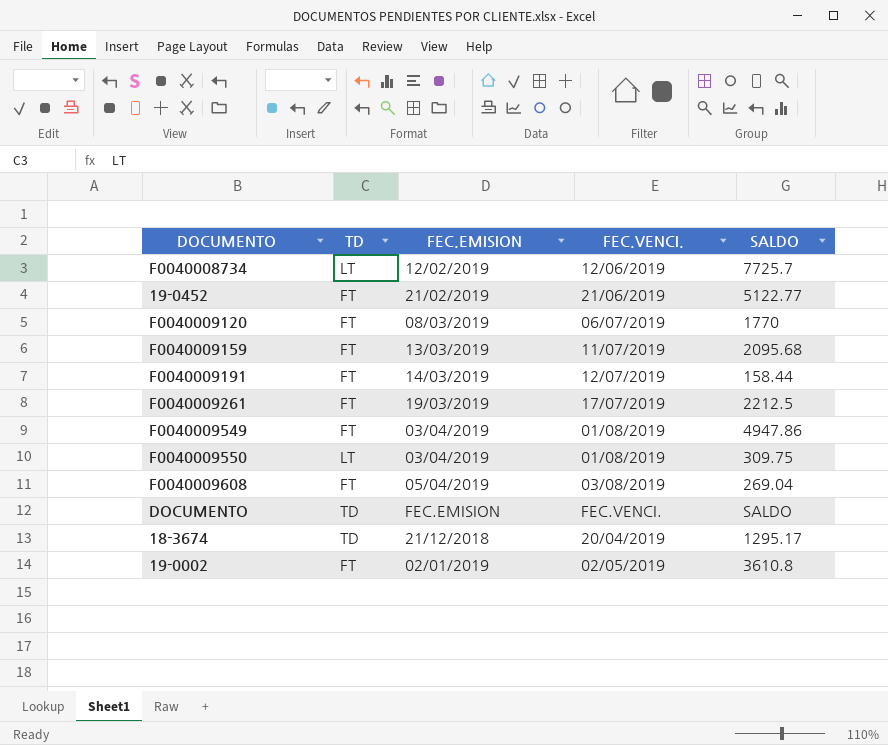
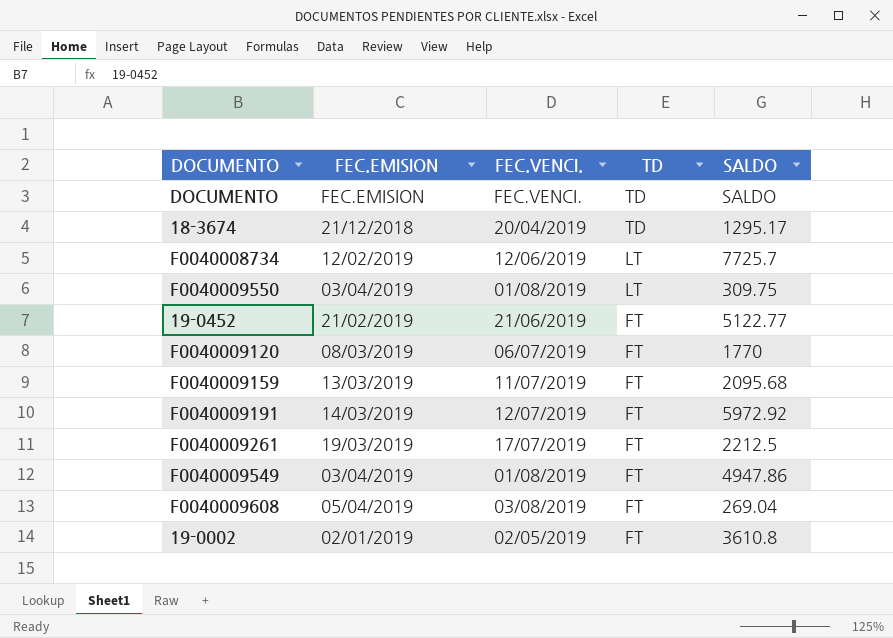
row order: none -> TD descending
column TD | position: 2 -> 4
F0040009191 | SALDO: 158.44 -> 5972.92

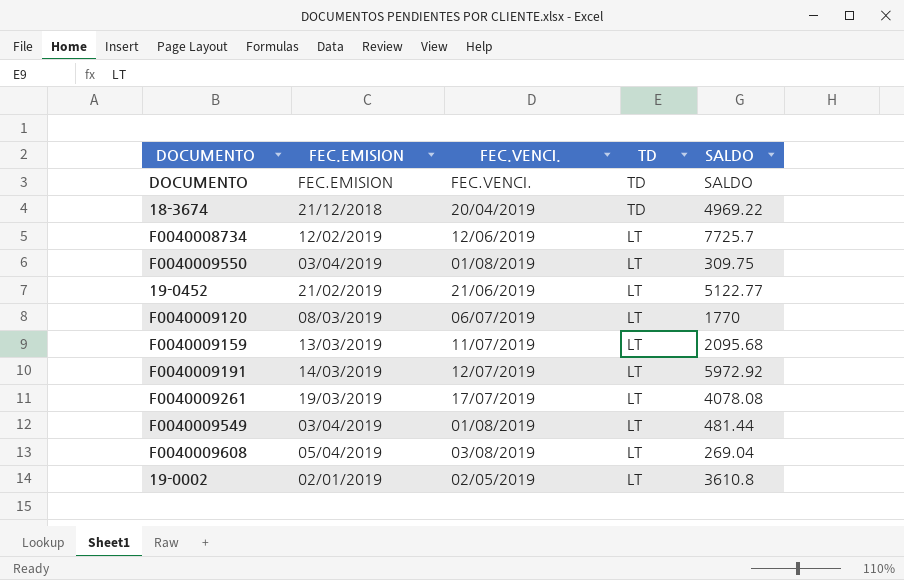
18-3674 | SALDO: 1295.17 -> 4969.22
19-0452 | TD: FT -> LT
F0040009120 | TD: FT -> LT
F0040009159 | TD: FT -> LT
F0040009191 | TD: FT -> LT
F0040009261 | TD: FT -> LT
F0040009261 | SALDO: 2212.5 -> 4078.08
F0040009549 | TD: FT -> LT
F0040009549 | SALDO: 4947.86 -> 481.44
F0040009608 | TD: FT -> LT
19-0002 | TD: FT -> LT

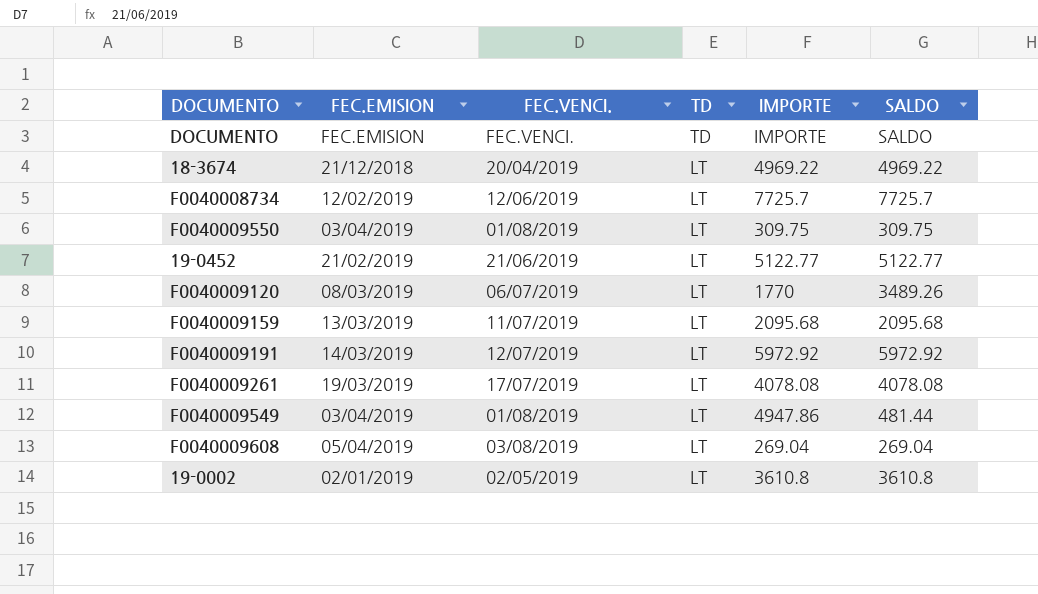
column IMPORTE | position: none -> 5
18-3674 | TD: TD -> LT
F0040009120 | SALDO: 1770 -> 3489.26

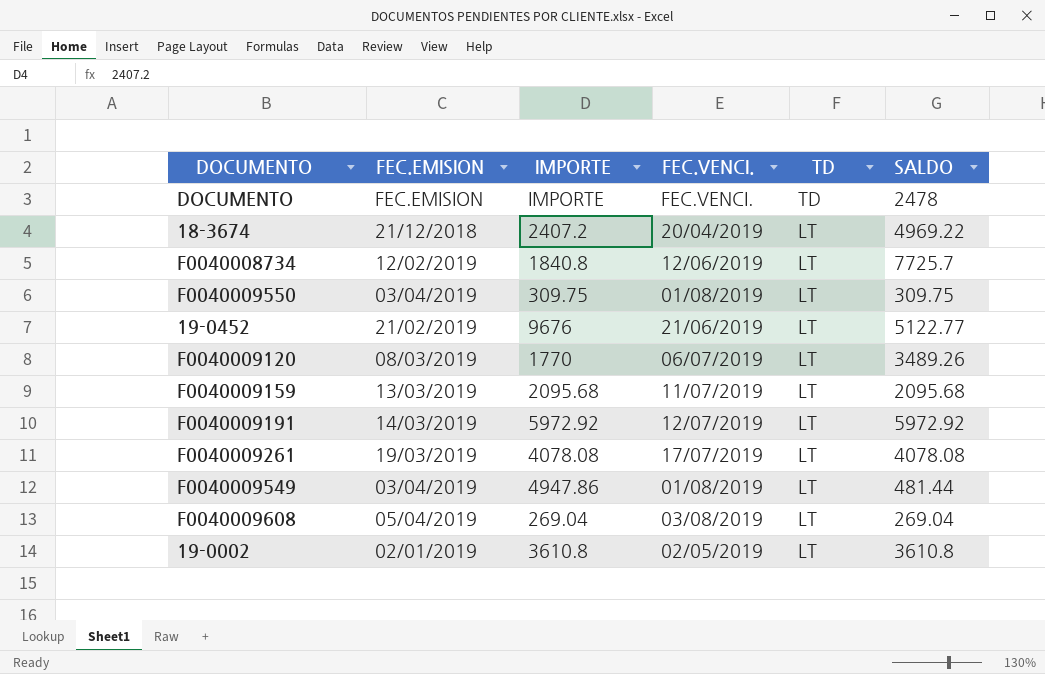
column IMPORTE | position: 5 -> 3
DOCUMENTO | SALDO: SALDO -> 2478
18-3674 | IMPORTE: 4969.22 -> 2407.2
F0040008734 | IMPORTE: 7725.7 -> 1840.8
19-0452 | IMPORTE: 5122.77 -> 9676

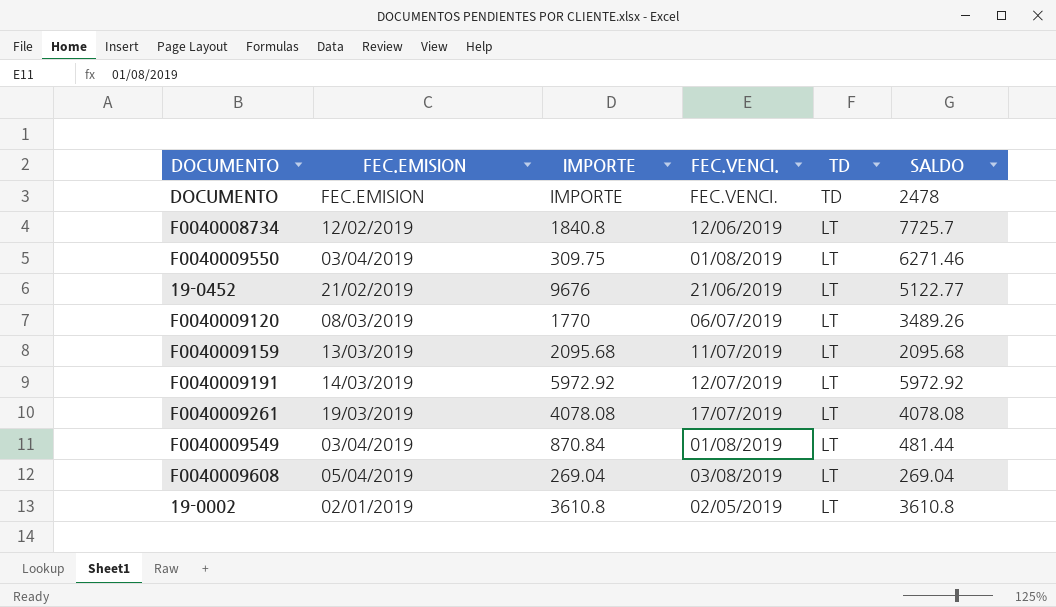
row 18-3674: 21/12/2018 | 2407.2 | 20/04/2019 | LT | 4969.22 -> none
F0040009550 | SALDO: 309.75 -> 6271.46
F0040009549 | IMPORTE: 4947.86 -> 870.84

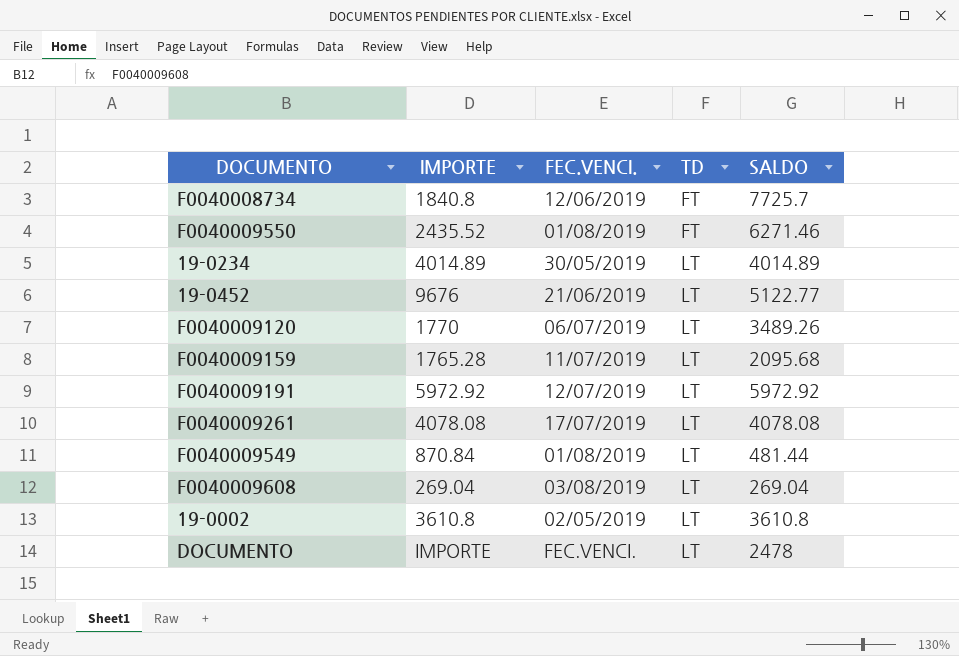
row order: TD descending -> TD ascending
column FEC.EMISION | position: 2 -> none
F0040008734 | TD: LT -> FT
F0040009550 | IMPORTE: 309.75 -> 2435.52
F0040009550 | TD: LT -> FT
row 19-0234: none -> 4014.89 | 30/05/2019 | LT | 4014.89
F0040009159 | IMPORTE: 2095.68 -> 1765.28
DOCUMENTO | TD: TD -> LT

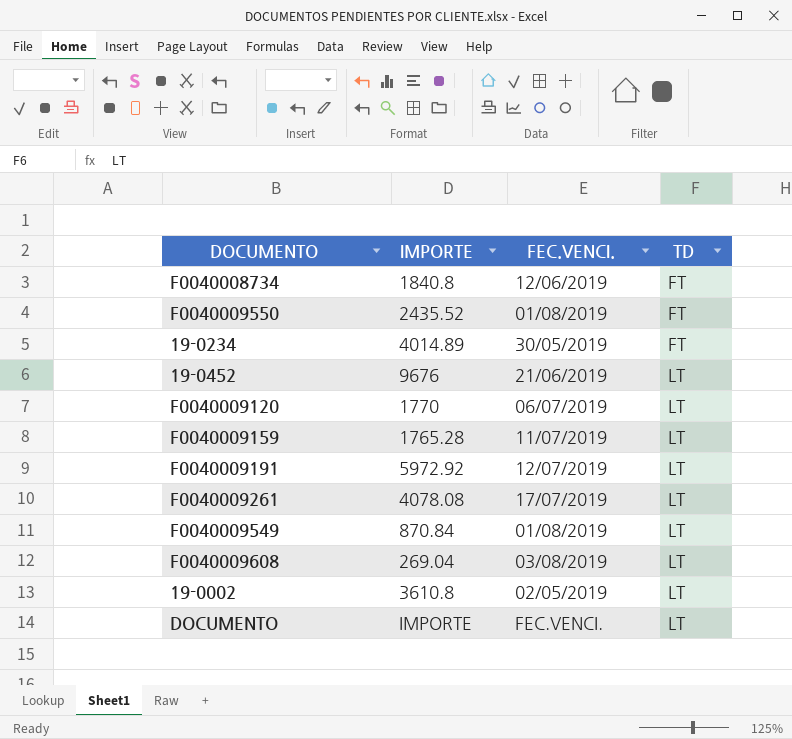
column SALDO | position: 5 -> none
19-0234 | TD: LT -> FT

